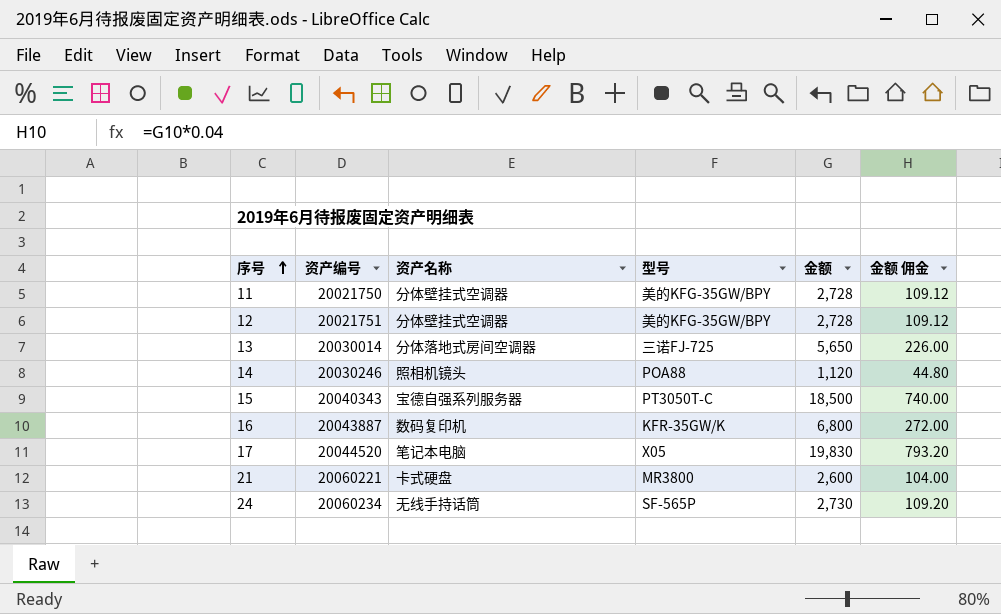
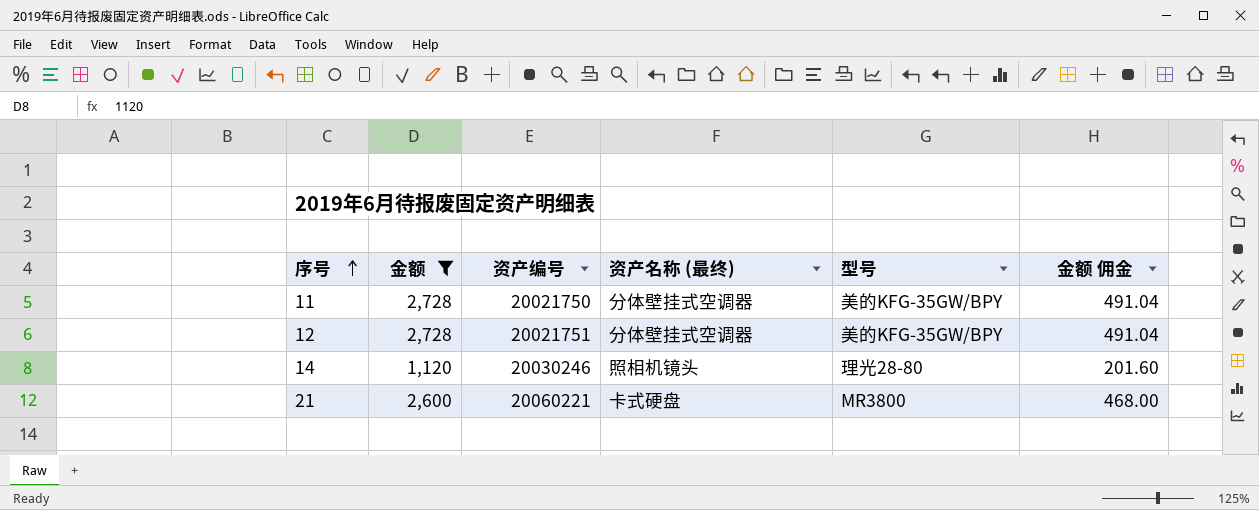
filter: none -> 金额 <= 2,728
column 金额 | position: 5 -> 2
column name: 资产名称 -> 资产名称 (最终)
column 金额 佣金 | formula: [金额] * 0.04 -> [金额] * 0.18
14 | 型号: POA88 -> 理光28-80

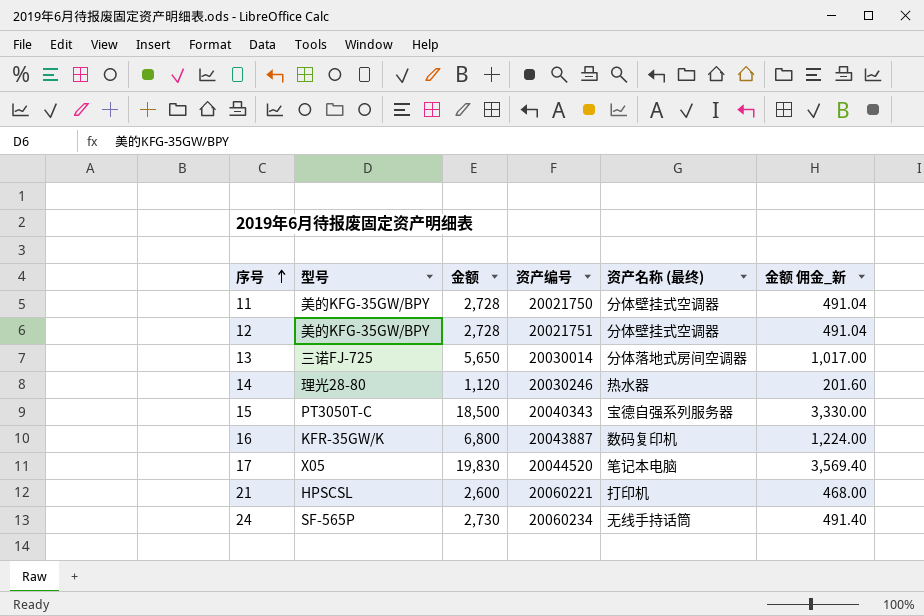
filter: 金额 <= 2,728 -> none
column 型号 | position: 5 -> 2
column name: 金额 佣金 -> 金额 佣金_新
14 | 资产名称 (最终): 照相机镜头 -> 热水器
21 | 型号: MR3800 -> HPSCSL
21 | 资产名称 (最终): 卡式硬盘 -> 打印机

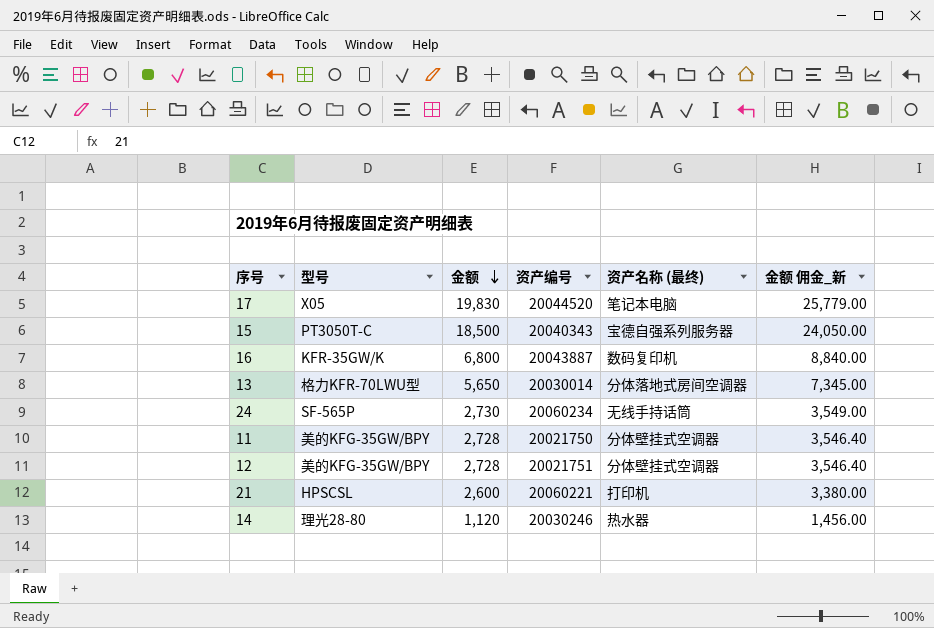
row order: 序号 ascending -> 金额 descending
column 金额 佣金_新 | formula: [金额] * 0.18 -> [金额] * 1.3
13 | 型号: 三诺FJ-725 -> 格力KFR-70LWU型

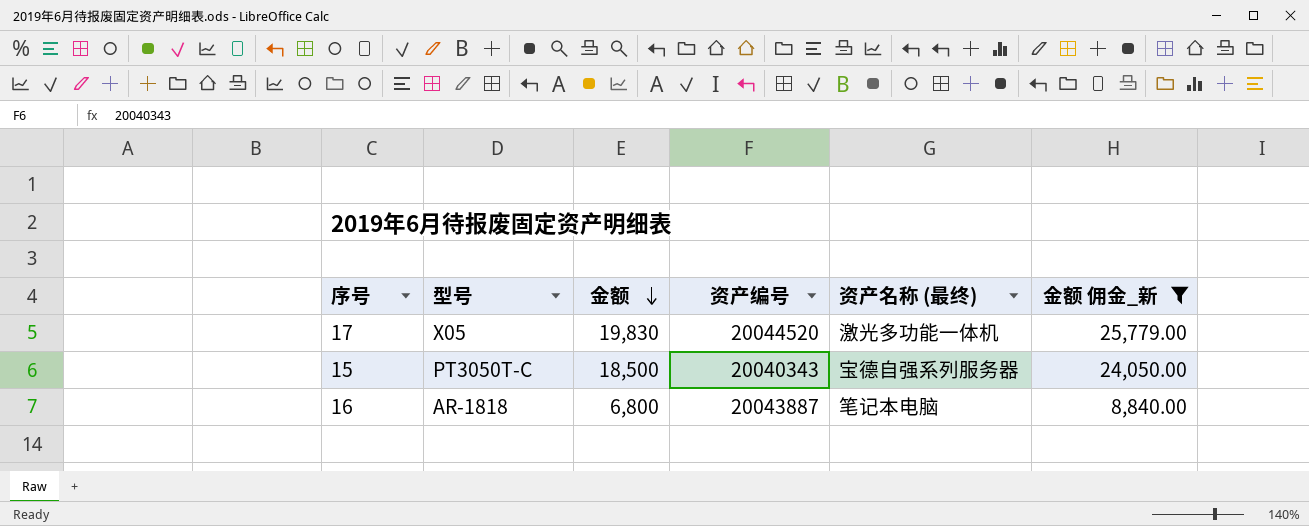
filter: none -> 金额 佣金_新 >= 8,840.00
17 | 资产名称 (最终): 笔记本电脑 -> 激光多功能一体机
16 | 型号: KFR-35GW/K -> AR-1818
16 | 资产名称 (最终): 数码复印机 -> 笔记本电脑

